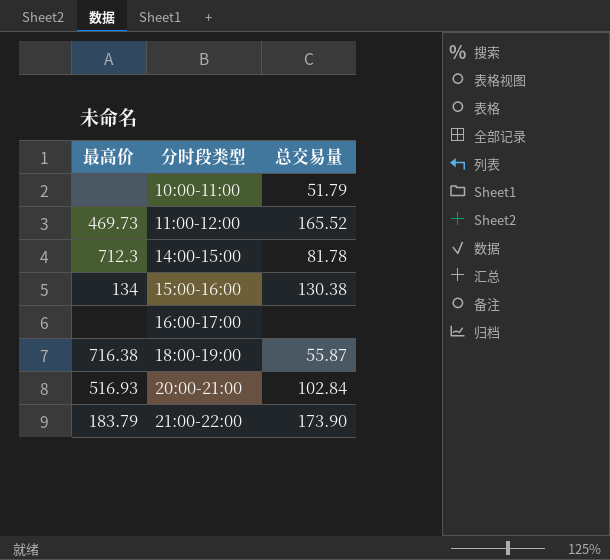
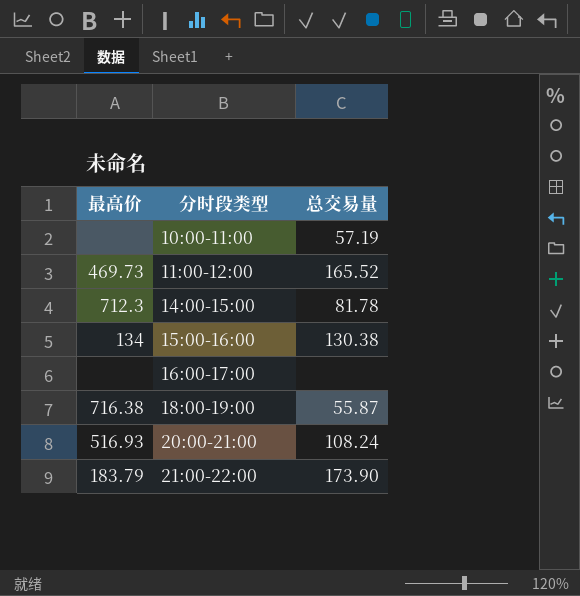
10:00-11:00 | 总交易量: 51.79 -> 57.19
20:00-21:00 | 总交易量: 102.84 -> 108.24

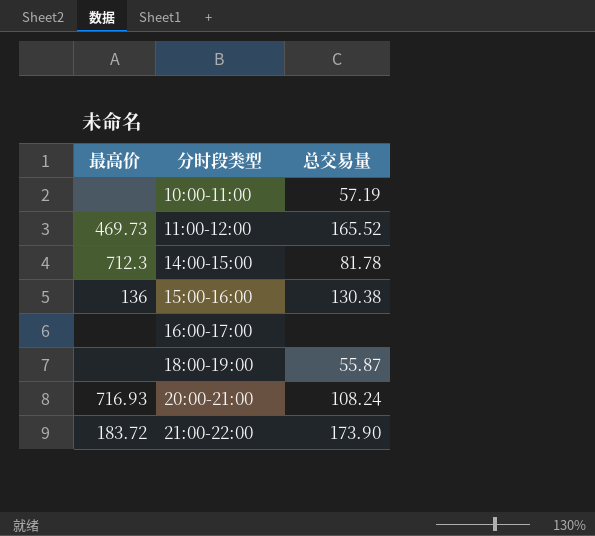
15:00-16:00 | 最高价: 134 -> 136
18:00-19:00 | 最高价: 716.38 -> none
20:00-21:00 | 最高价: 516.93 -> 716.93
21:00-22:00 | 最高价: 183.79 -> 183.72

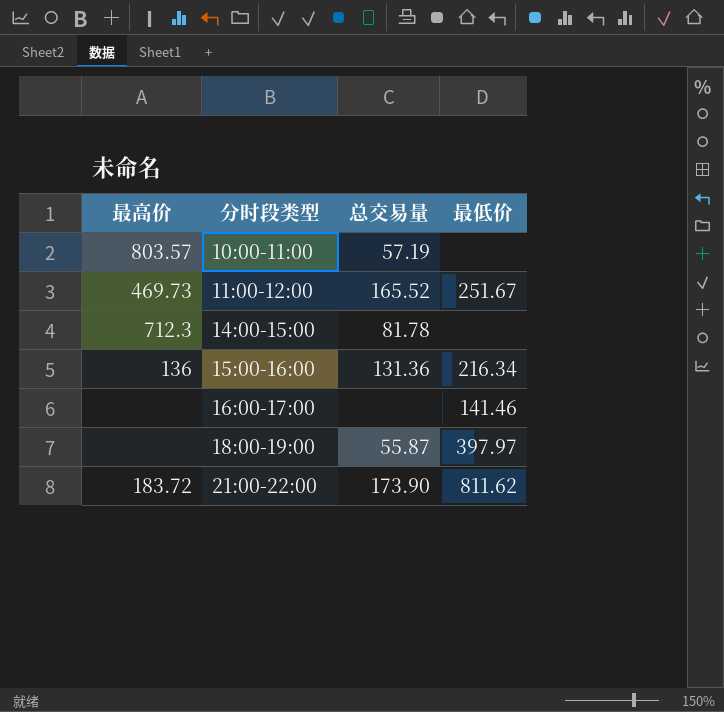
column 最低价 | position: none -> 4
row 20:00-21:00: 716.93 | 108.24 -> none
10:00-11:00 | 最高价: none -> 803.57
15:00-16:00 | 总交易量: 130.38 -> 131.36

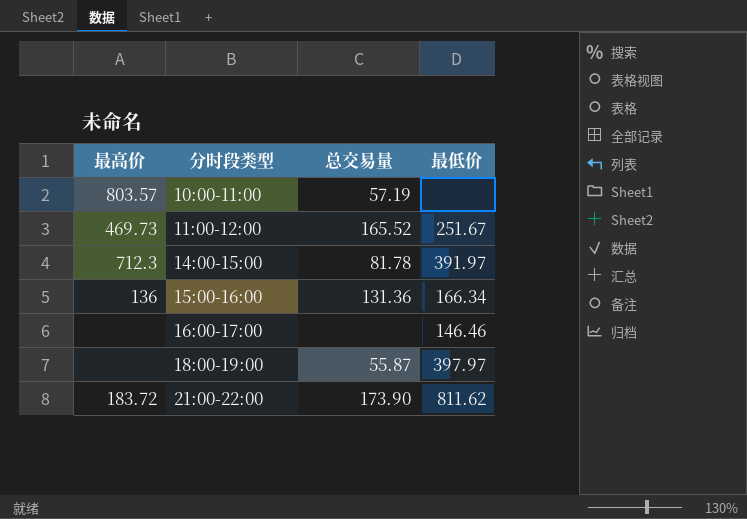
14:00-15:00 | 最低价: none -> 391.97
15:00-16:00 | 最低价: 216.34 -> 166.34
16:00-17:00 | 最低价: 141.46 -> 146.46

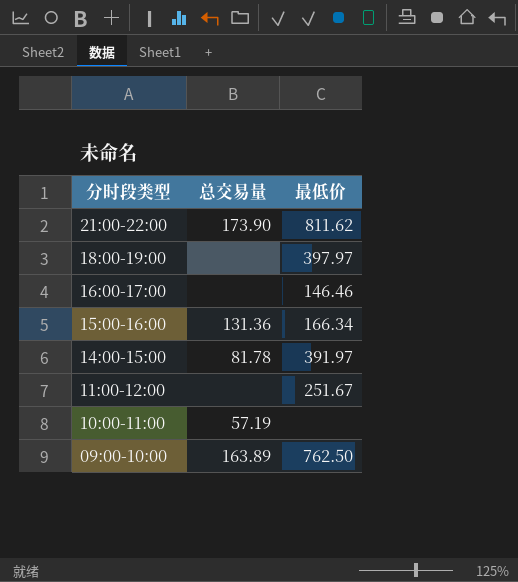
row order: 分时段类型 ascending -> 分时段类型 descending
column 最高价 | position: 1 -> none
18:00-19:00 | 总交易量: 55.87 -> none
11:00-12:00 | 总交易量: 165.52 -> none
row 09:00-10:00: none -> 163.89 | 762.50

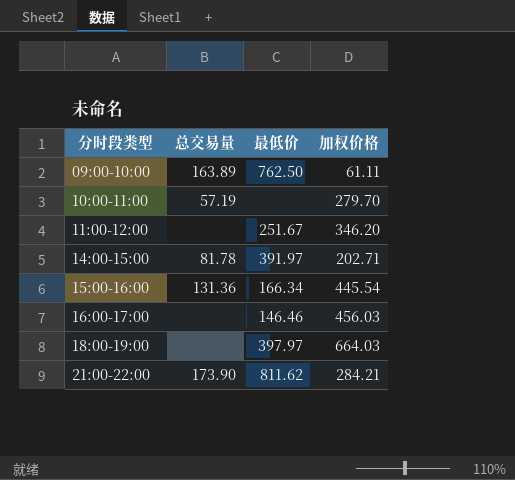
row order: 分时段类型 descending -> 分时段类型 ascending
column 加权价格 | position: none -> 4

